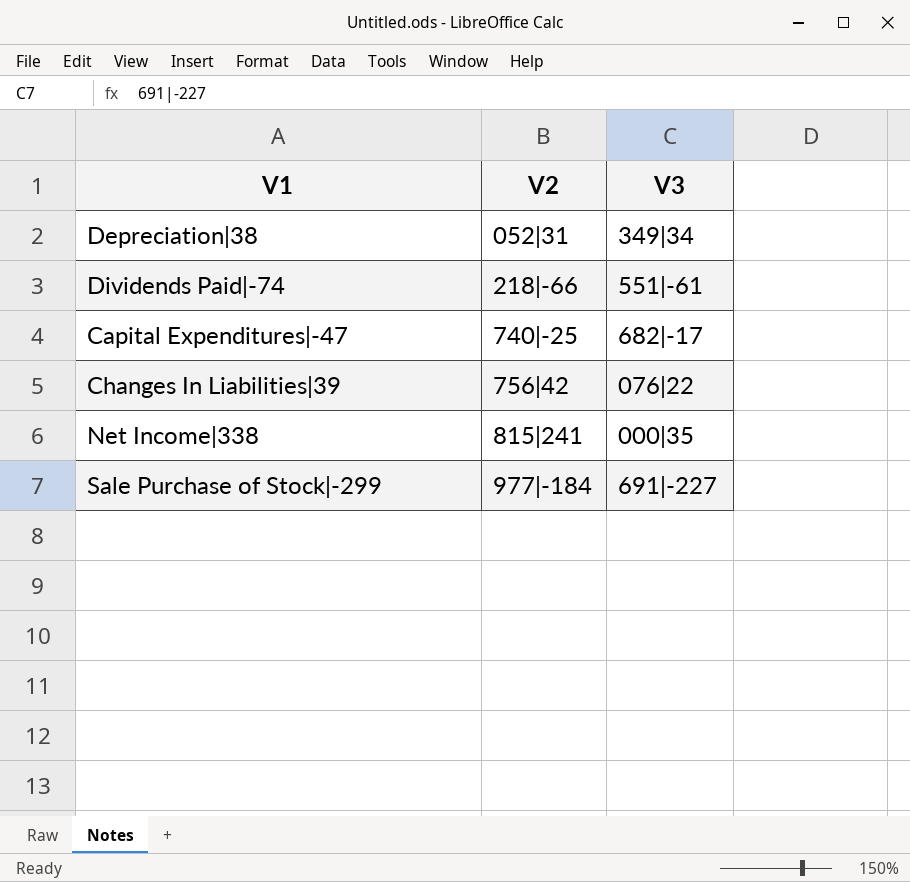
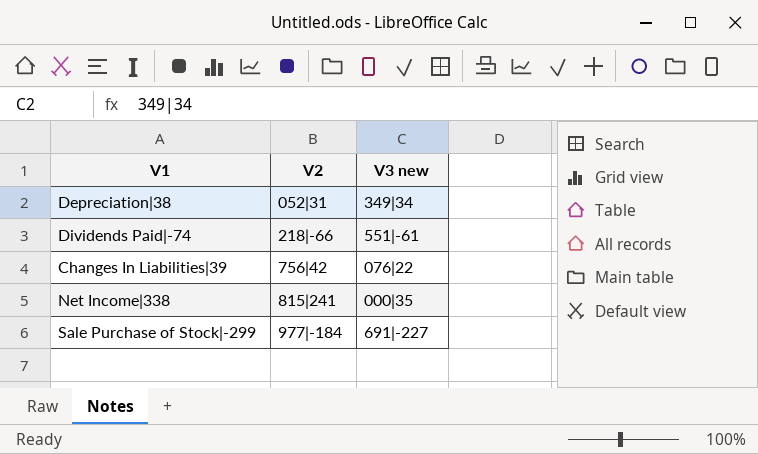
column name: V3 -> V3 new
row Capital Expenditures|-47: 740|-25 | 682|-17 -> none

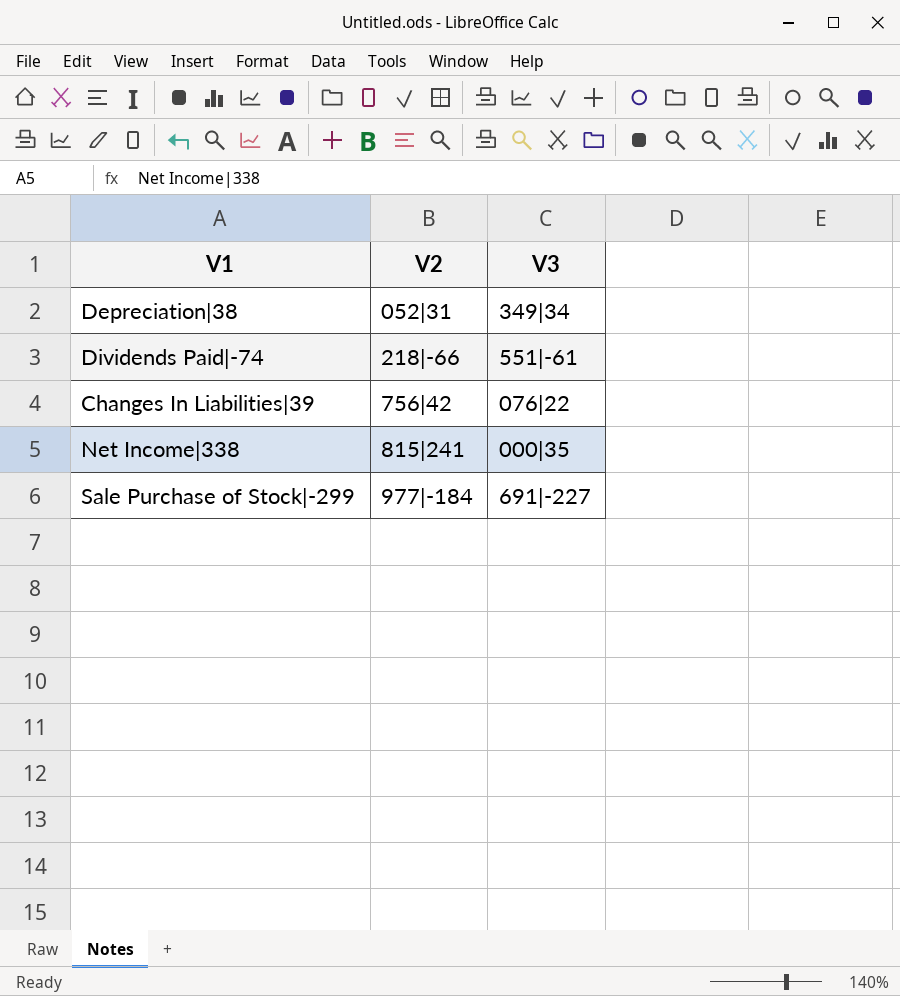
column name: V3 new -> V3

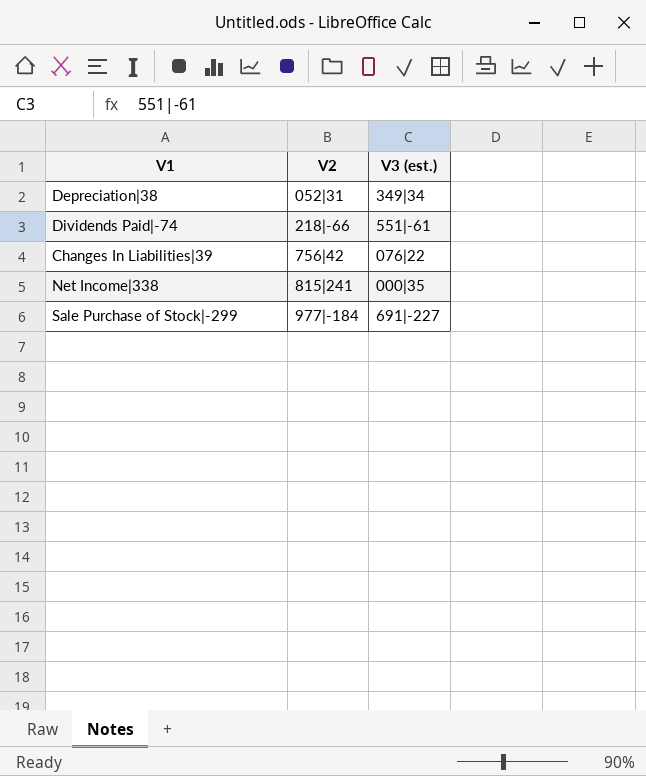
column name: V3 -> V3 (est.)

